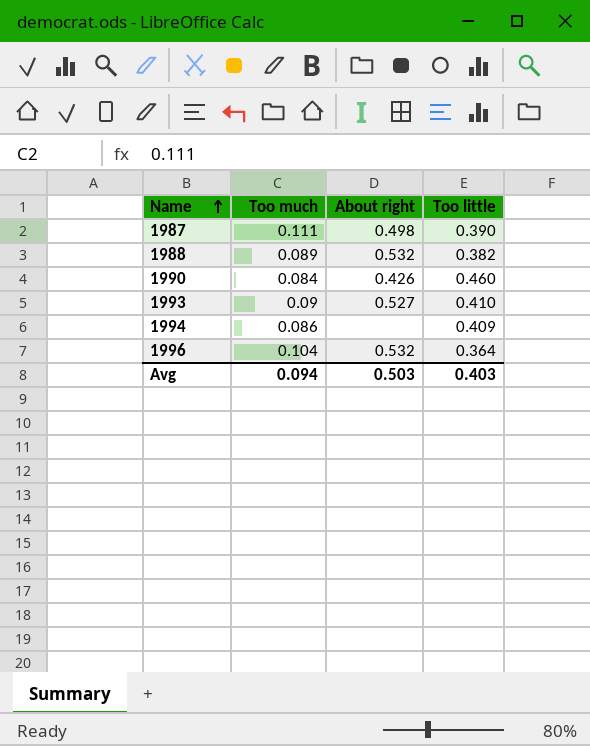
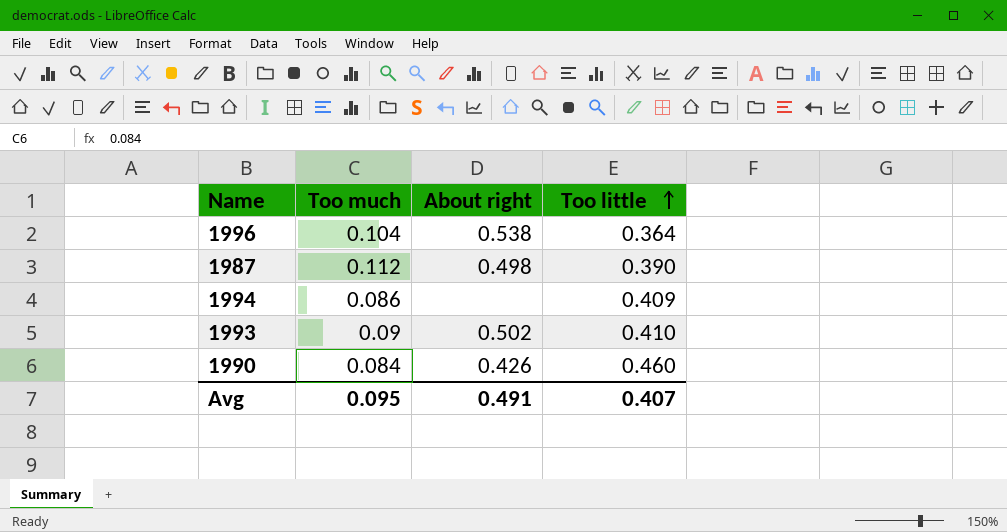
row order: Name ascending -> Too little ascending
row 1988: 0.089 | 0.532 | 0.382 -> none
1996 | About right: 0.532 -> 0.538
1987 | Too much: 0.111 -> 0.112
1993 | About right: 0.527 -> 0.502
Avg | Too much: 0.094 -> 0.095
Avg | About right: 0.503 -> 0.491
Avg | Too little: 0.403 -> 0.407

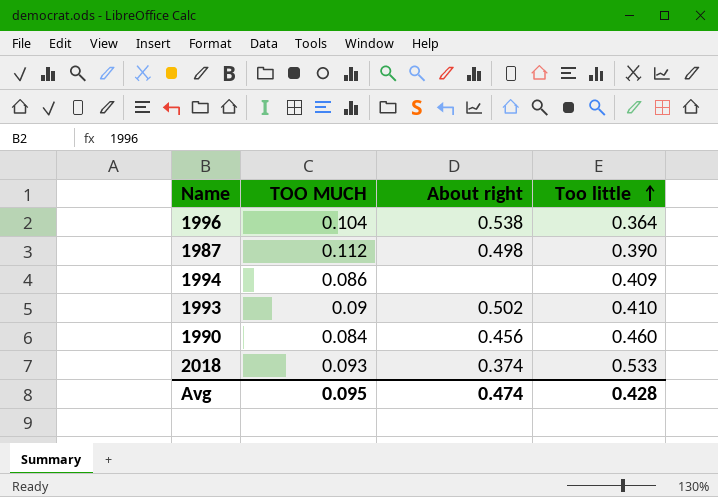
column name: Too much -> TOO MUCH
1990 | About right: 0.426 -> 0.456
row 2018: none -> 0.093 | 0.374 | 0.533
Avg | About right: 0.491 -> 0.474
Avg | Too little: 0.407 -> 0.428

